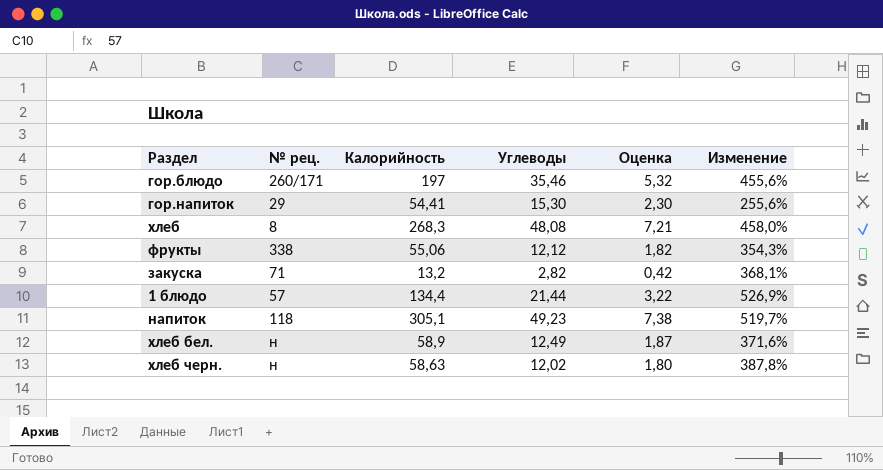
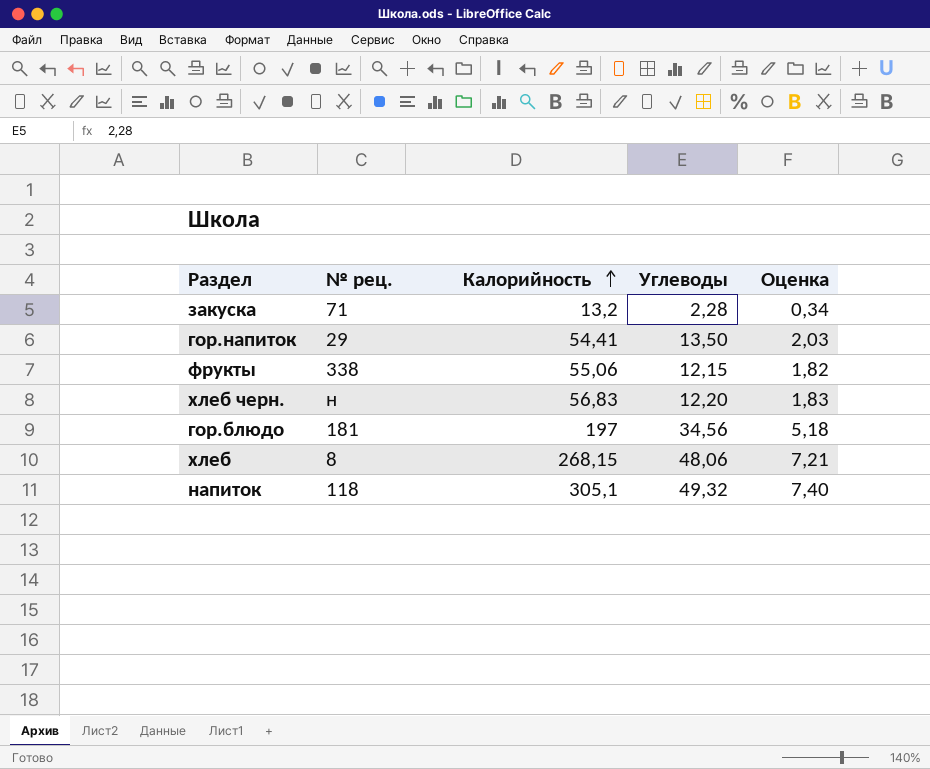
row order: none -> Калорийность ascending
column Изменение | formula: ([Калорийность] - [Углеводы]) / [Углеводы] -> none
row 1 блюдо: 57 | 134,4 | 21,44 | 3,22 | 526,9% -> none
row хлеб бел.: н | 58,9 | 12,49 | 1,87 | 371,6% -> none
закуска | Углеводы: 2,82 -> 2,28
закуска | Оценка: 0,42 -> 0,34
гор.напиток | Углеводы: 15,30 -> 13,50
гор.напиток | Оценка: 2,30 -> 2,03
фрукты | Углеводы: 12,12 -> 12,15
хлеб черн. | Калорийность: 58,63 -> 56,83
хлеб черн. | Углеводы: 12,02 -> 12,20
хлеб черн. | Оценка: 1,80 -> 1,83
гор.блюдо | № рец.: 260/171 -> 181
гор.блюдо | Углеводы: 35,46 -> 34,56
гор.блюдо | Оценка: 5,32 -> 5,18
хлеб | Калорийность: 268,3 -> 268,15
хлеб | Углеводы: 48,08 -> 48,06
напиток | Углеводы: 49,23 -> 49,32
напиток | Оценка: 7,38 -> 7,40

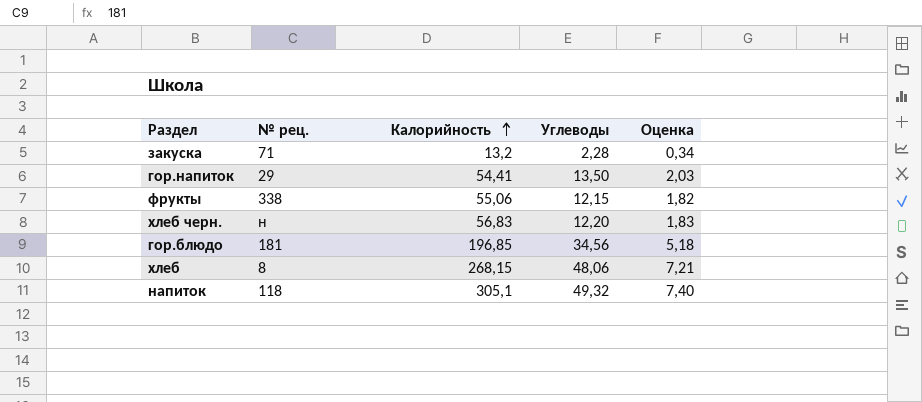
гор.блюдо | Калорийность: 197 -> 196,85

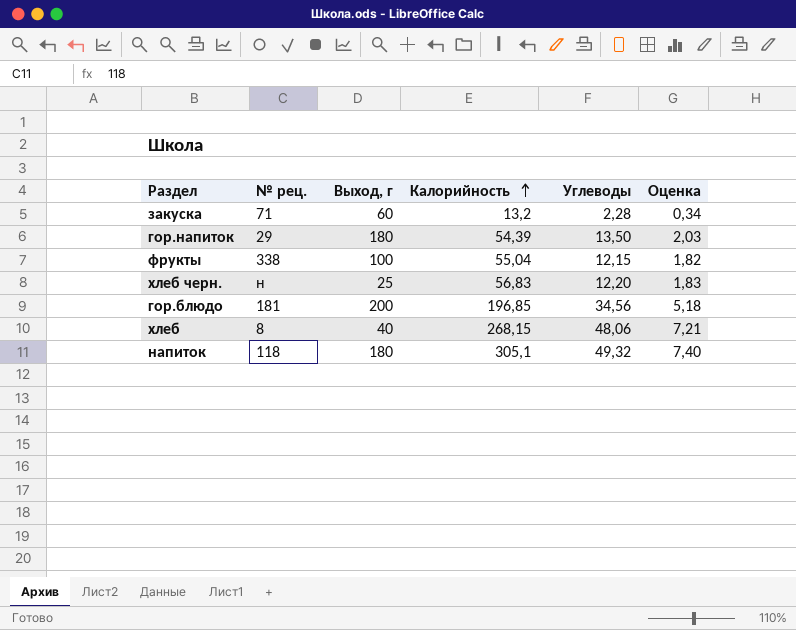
column Выход, г | position: none -> 3
гор.напиток | Калорийность: 54,41 -> 54,39
фрукты | Калорийность: 55,06 -> 55,04

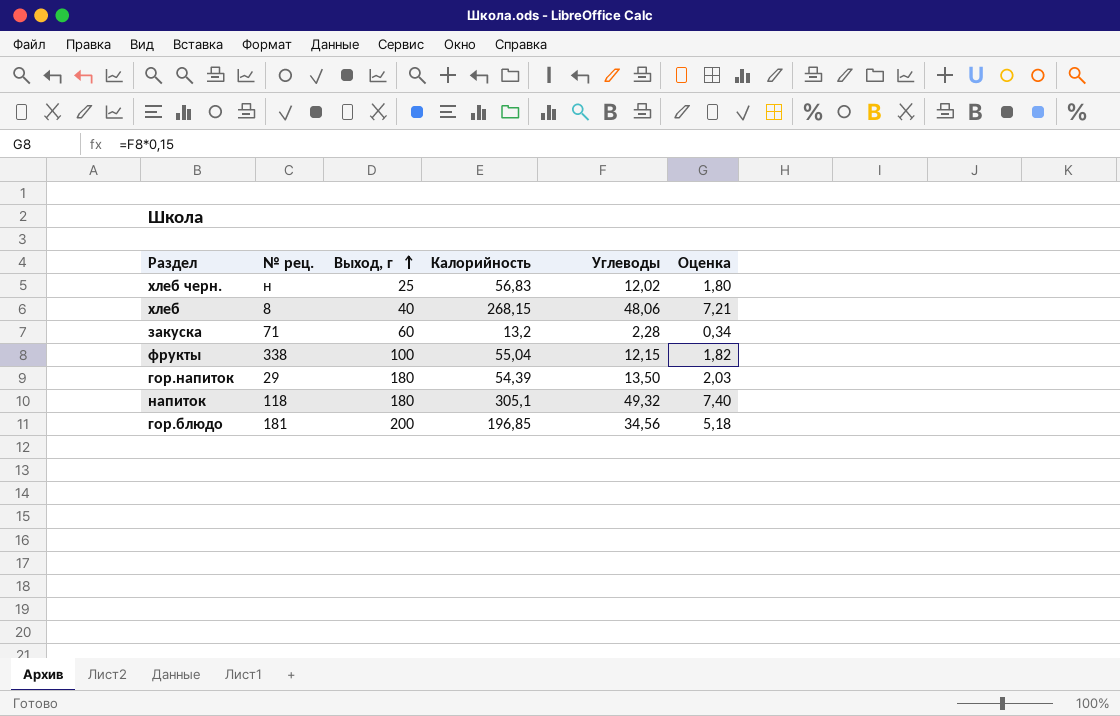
row order: Калорийность ascending -> Выход, г ascending
хлеб черн. | Углеводы: 12,20 -> 12,02
хлеб черн. | Оценка: 1,83 -> 1,80

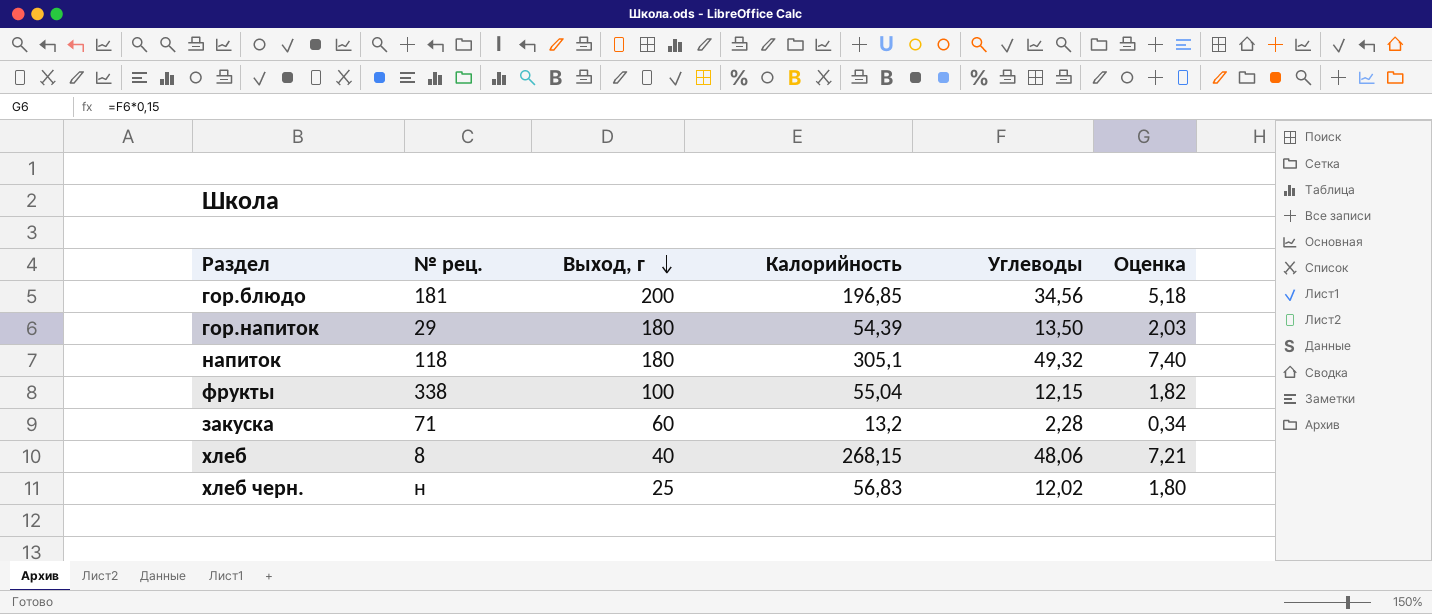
row order: Выход, г ascending -> Выход, г descending

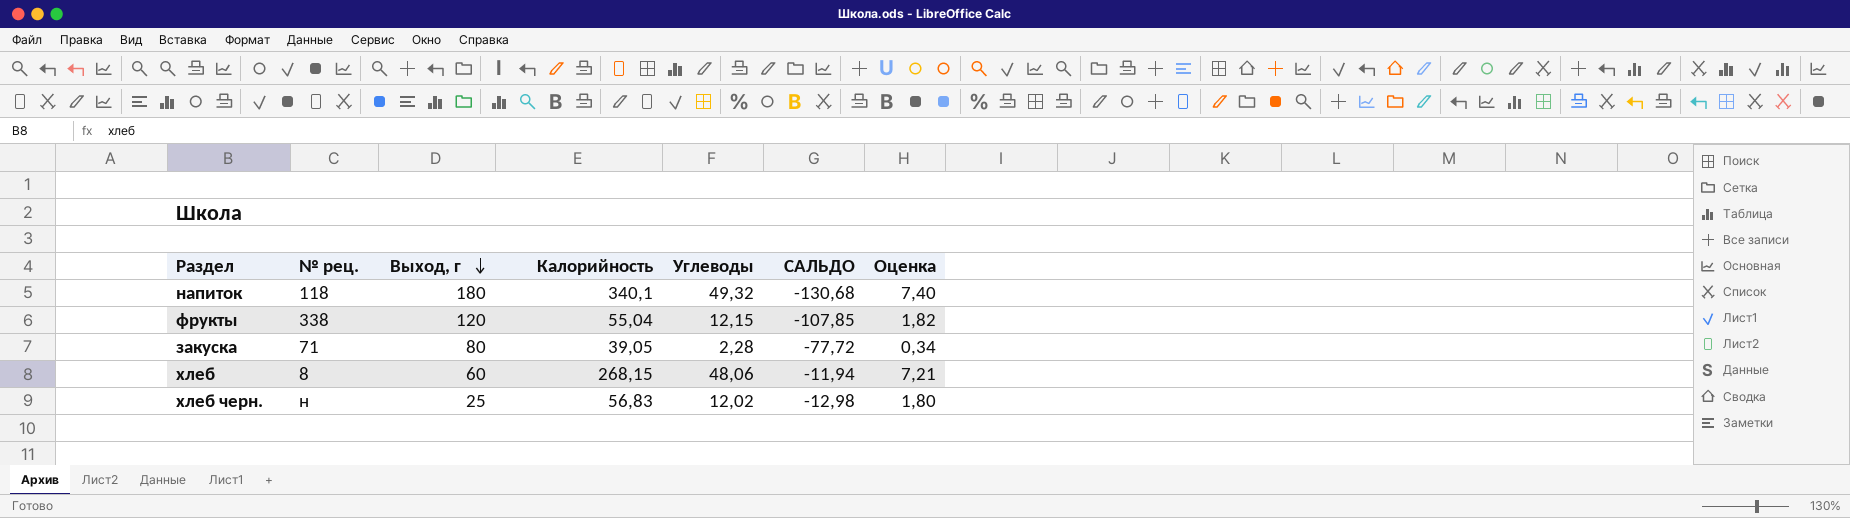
column САЛЬДО | formula: none -> [Углеводы] - [Выход, г]
row гор.блюдо: 181 | 200 | 196,85 | 34,56 | 5,18 -> none
row гор.напиток: 29 | 180 | 54,39 | 13,50 | 2,03 -> none
напиток | Калорийность: 305,1 -> 340,1
фрукты | Выход, г: 100 -> 120
закуска | Выход, г: 60 -> 80
закуска | Калорийность: 13,2 -> 39,05
хлеб | Выход, г: 40 -> 60

